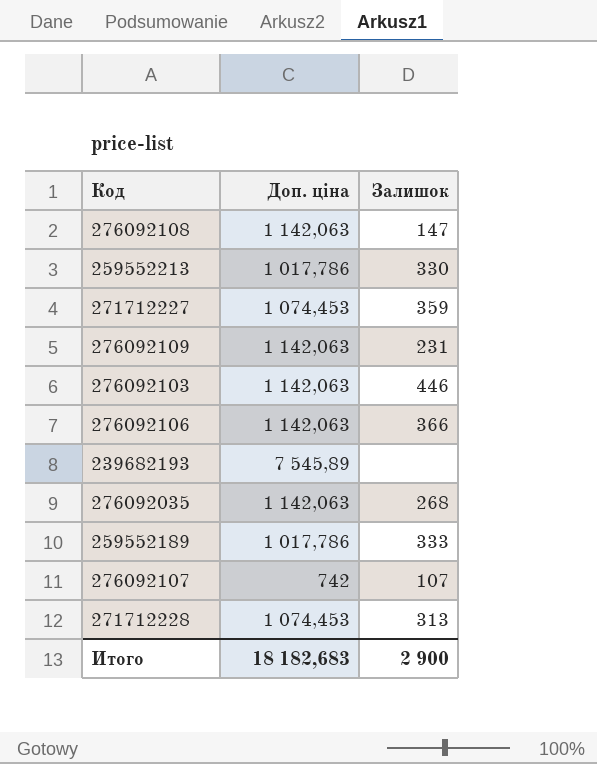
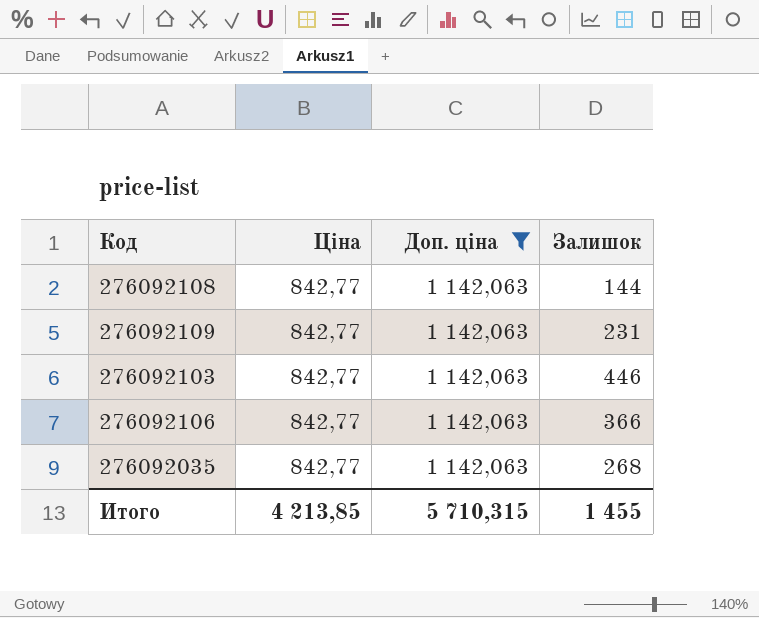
filter: none -> Доп. ціна = 1 142,063
column Ціна | position: none -> 2
276092108 | Залишок: 147 -> 144
Итого | Доп. ціна: 18 182,683 -> 5 710,315
Итого | Залишок: 2 900 -> 1 455

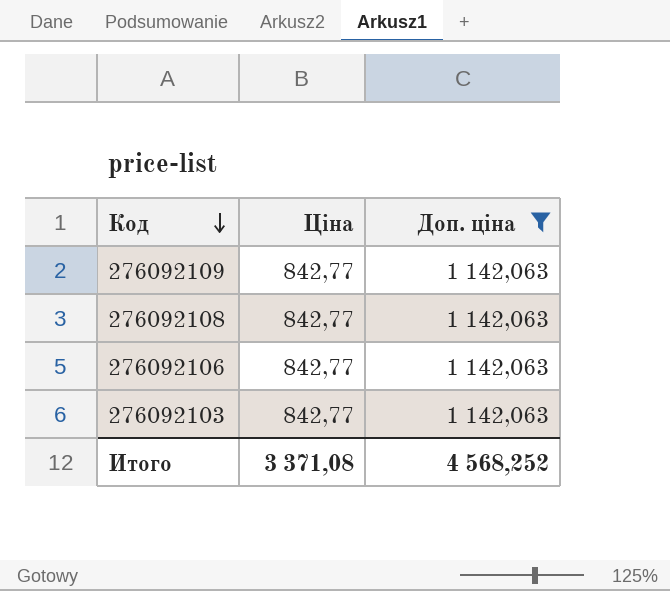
row order: none -> Код descending
column Залишок | position: 4 -> none
row 276092035: 842,77 | 1 142,063 | 268 -> none
Итого | Ціна: 4 213,85 -> 3 371,08
Итого | Доп. ціна: 5 710,315 -> 4 568,252

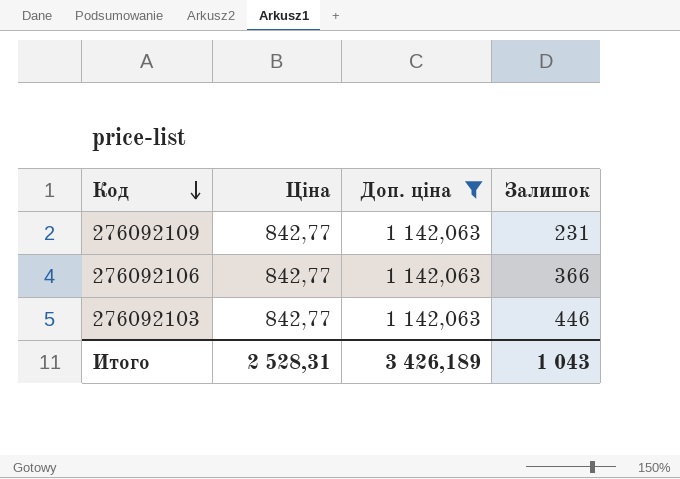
column Залишок | position: none -> 4
row 276092108: 842,77 | 1 142,063 -> none
Итого | Ціна: 3 371,08 -> 2 528,31
Итого | Доп. ціна: 4 568,252 -> 3 426,189

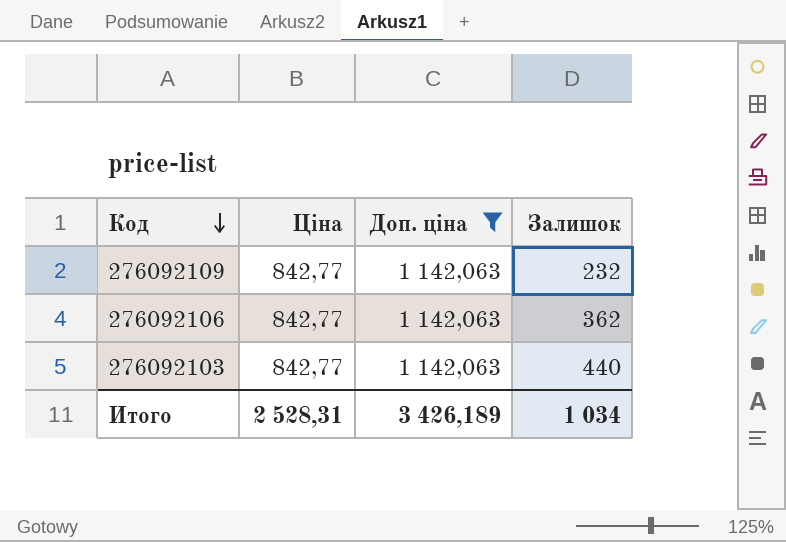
276092109 | Залишок: 231 -> 232
276092106 | Залишок: 366 -> 362
276092103 | Залишок: 446 -> 440
Итого | Залишок: 1 043 -> 1 034

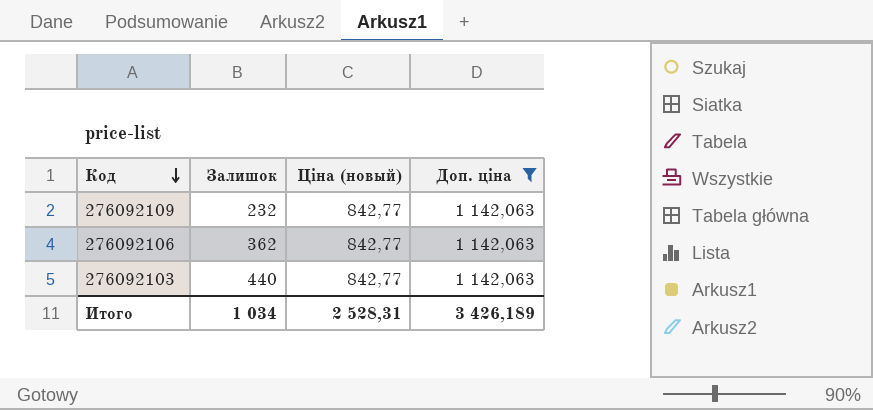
column Залишок | position: 4 -> 2
column name: Ціна -> Ціна (новый)

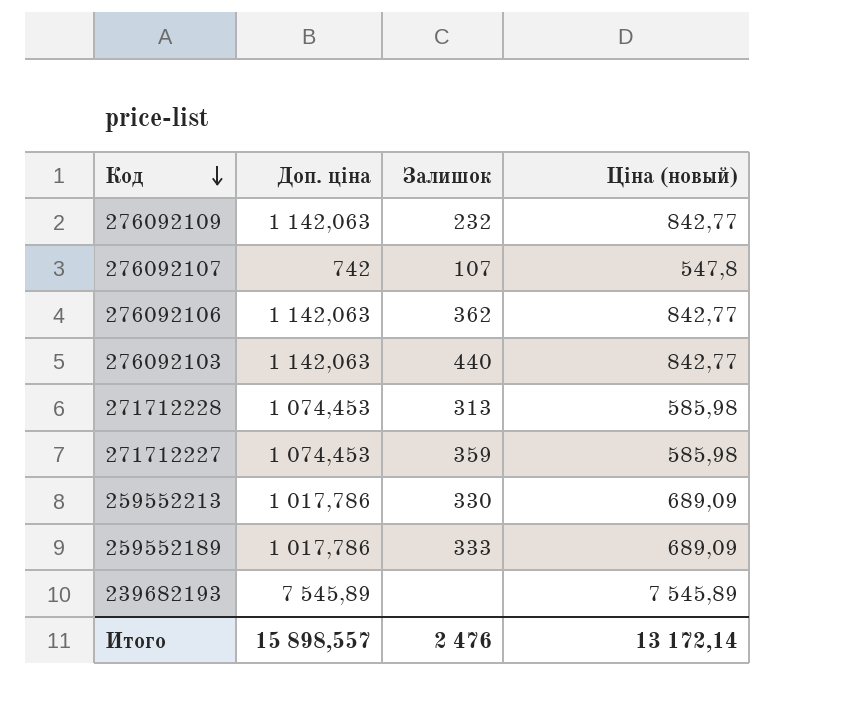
filter: Доп. ціна = 1 142,063 -> none
column Доп. ціна | position: 4 -> 2
Итого | Доп. ціна: 3 426,189 -> 15 898,557
Итого | Залишок: 1 034 -> 2 476
Итого | Ціна (новый): 2 528,31 -> 13 172,14

